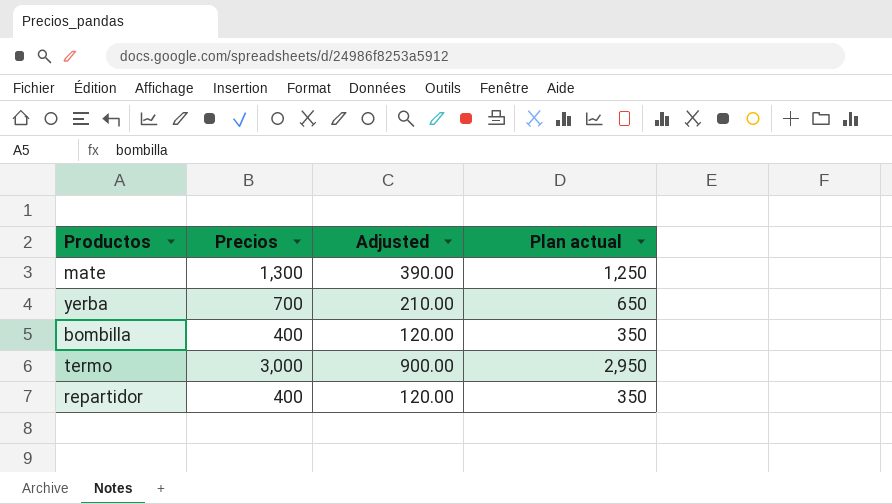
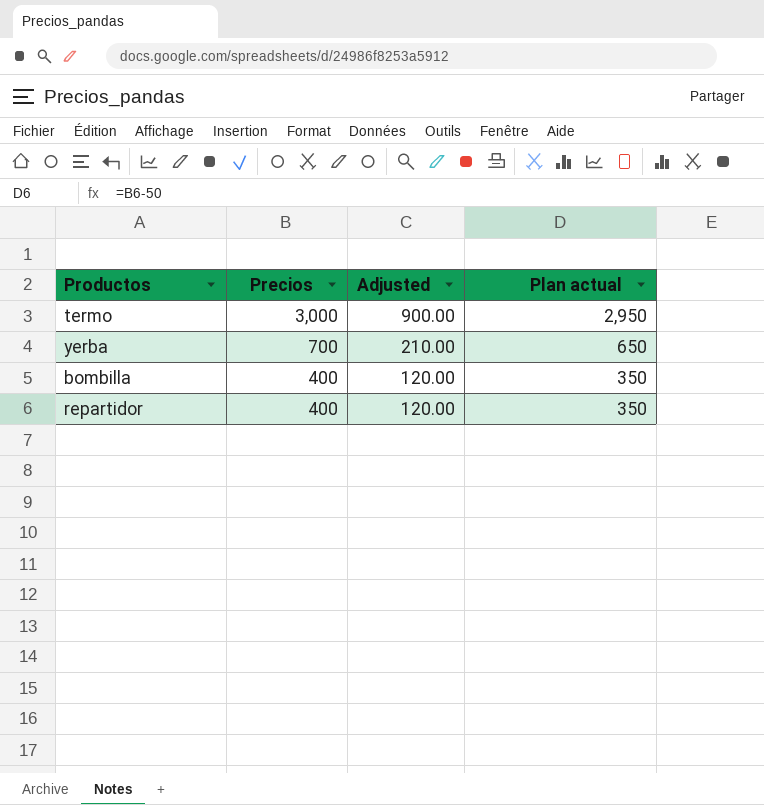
row order: none -> Precios descending
row mate: 1,300 | 390.00 | 1,250 -> none

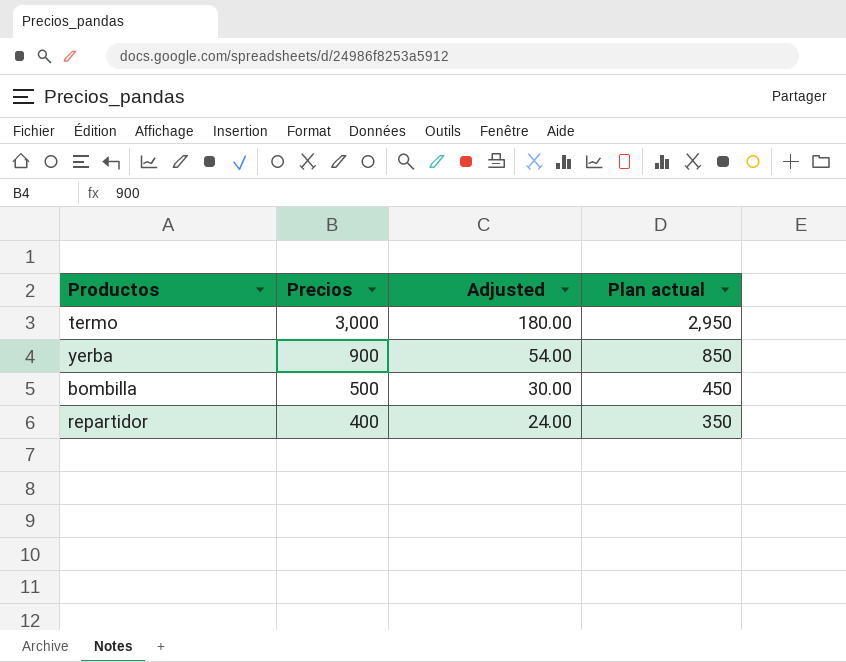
column Adjusted | formula: [Precios] * 0.3 -> [Precios] * 0.06
yerba | Precios: 700 -> 900
yerba | Plan actual: 650 -> 850
bombilla | Precios: 400 -> 500
bombilla | Plan actual: 350 -> 450

